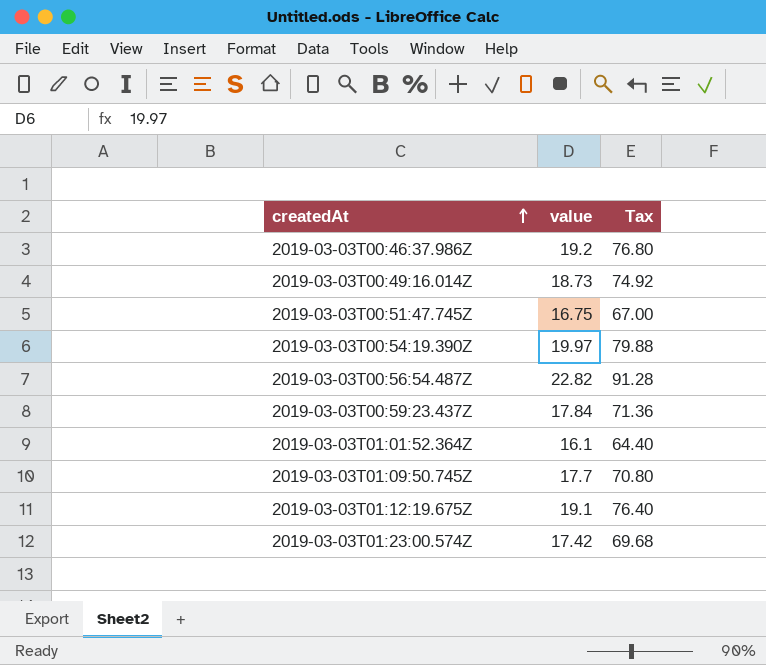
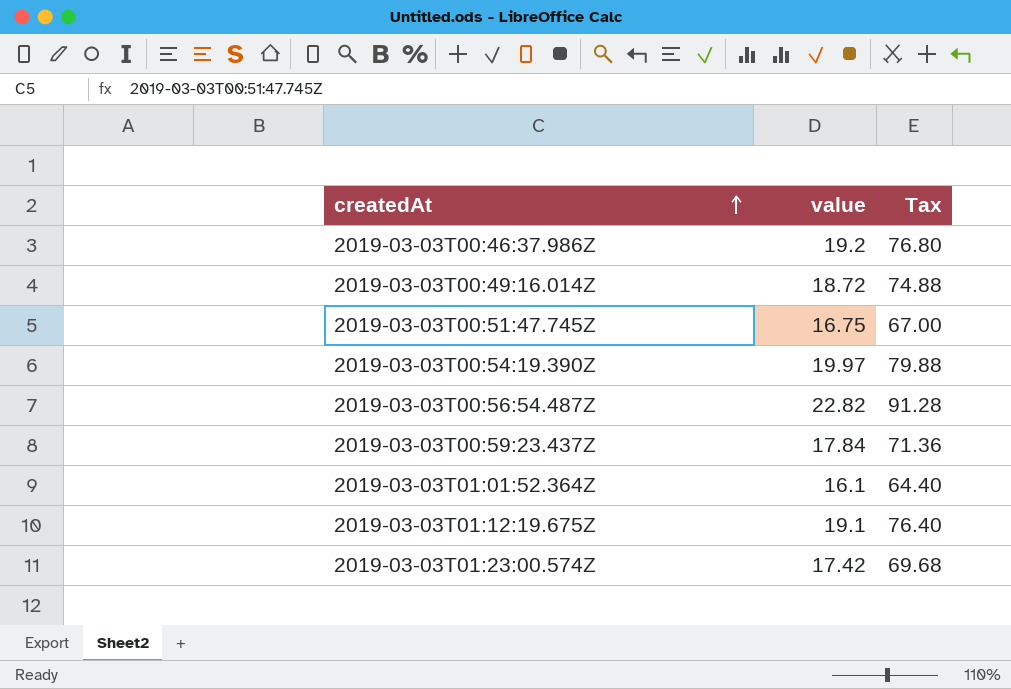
row 2019-03-03T01:09:50.745Z: 17.7 | 70.80 -> none
2019-03-03T00:49:16.014Z | value: 18.73 -> 18.72
2019-03-03T00:49:16.014Z | Tax: 74.92 -> 74.88

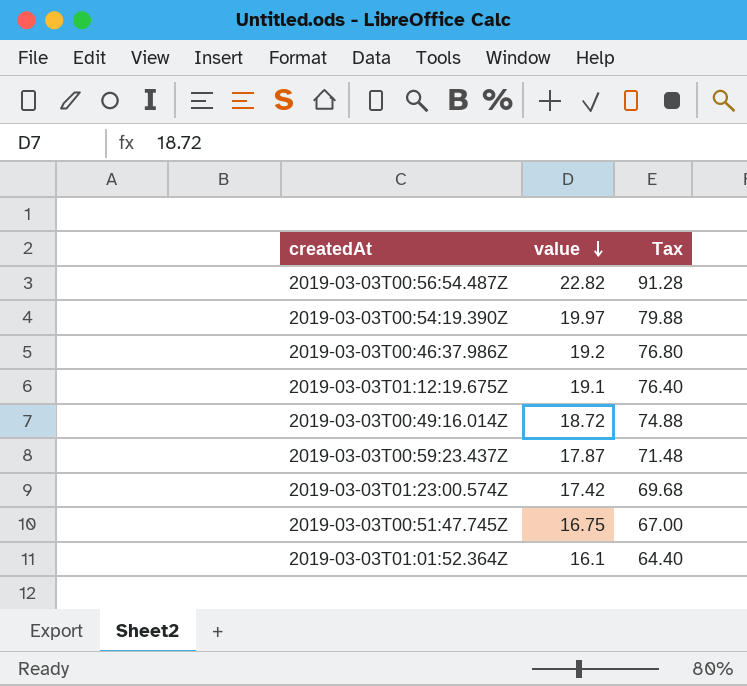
row order: createdAt ascending -> value descending
2019-03-03T00:59:23.437Z | value: 17.84 -> 17.87
2019-03-03T00:59:23.437Z | Tax: 71.36 -> 71.48

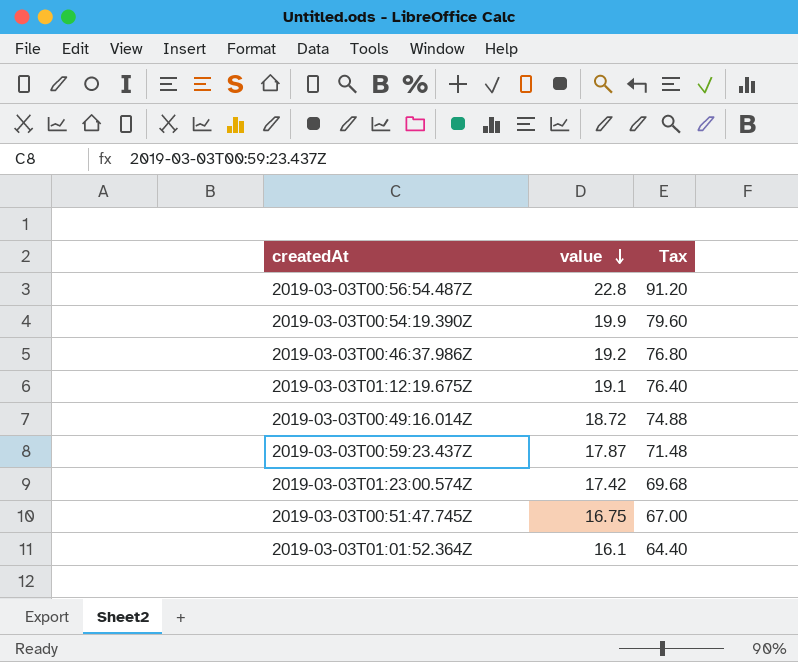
2019-03-03T00:56:54.487Z | value: 22.82 -> 22.8
2019-03-03T00:56:54.487Z | Tax: 91.28 -> 91.20
2019-03-03T00:54:19.390Z | value: 19.97 -> 19.9
2019-03-03T00:54:19.390Z | Tax: 79.88 -> 79.60

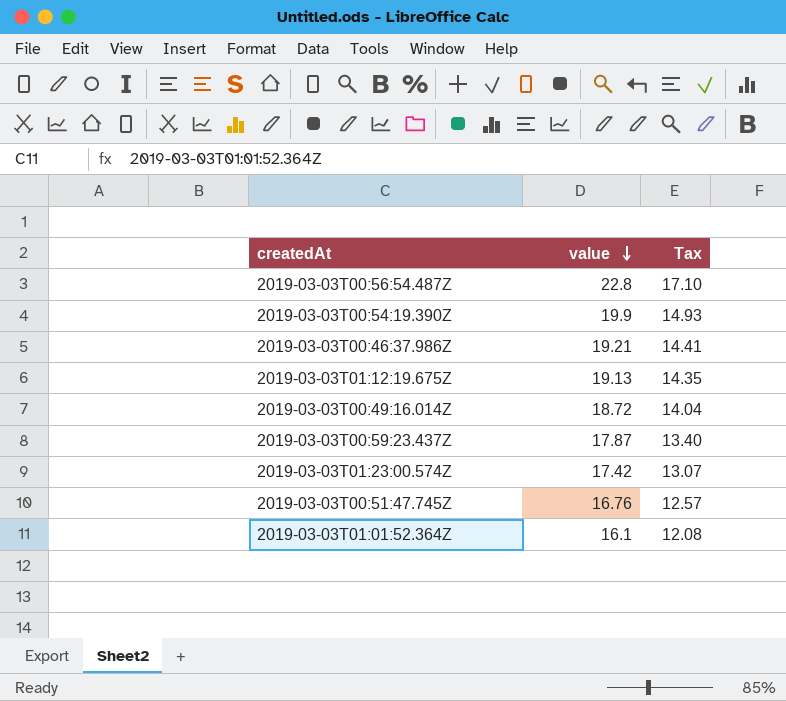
column Tax | formula: [value] * 4 -> [value] * 0.75
2019-03-03T00:46:37.986Z | value: 19.2 -> 19.21
2019-03-03T01:12:19.675Z | value: 19.1 -> 19.13
2019-03-03T00:51:47.745Z | value: 16.75 -> 16.76

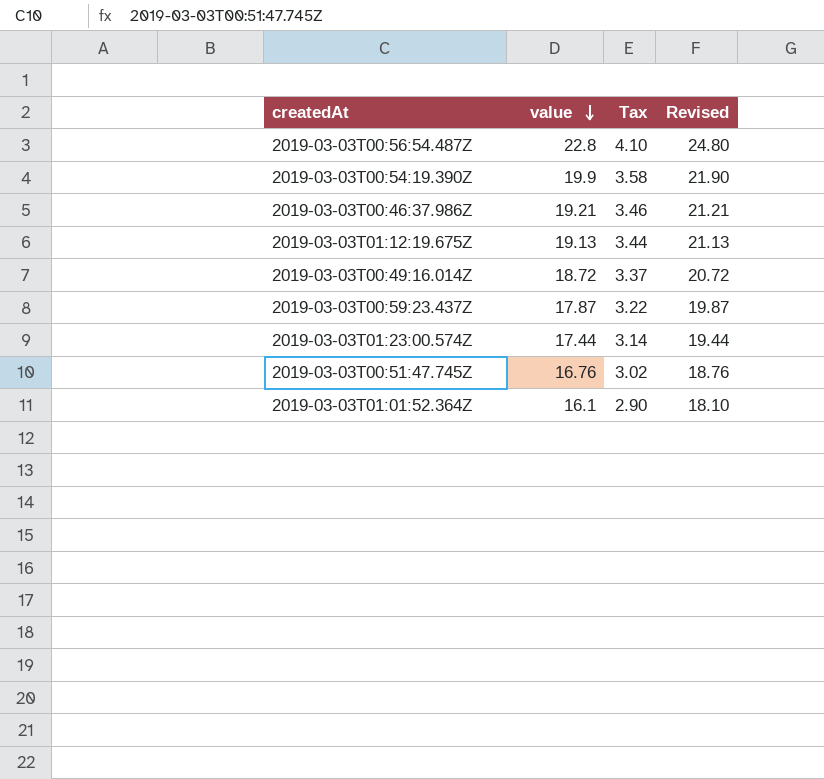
column Tax | formula: [value] * 0.75 -> [value] * 0.18
column Revised | formula: none -> [value] + 2
2019-03-03T01:23:00.574Z | value: 17.42 -> 17.44

